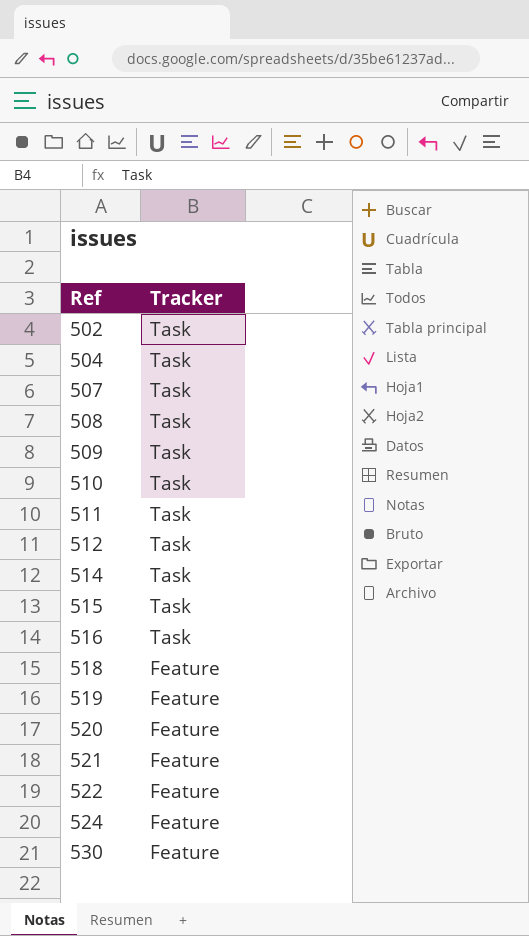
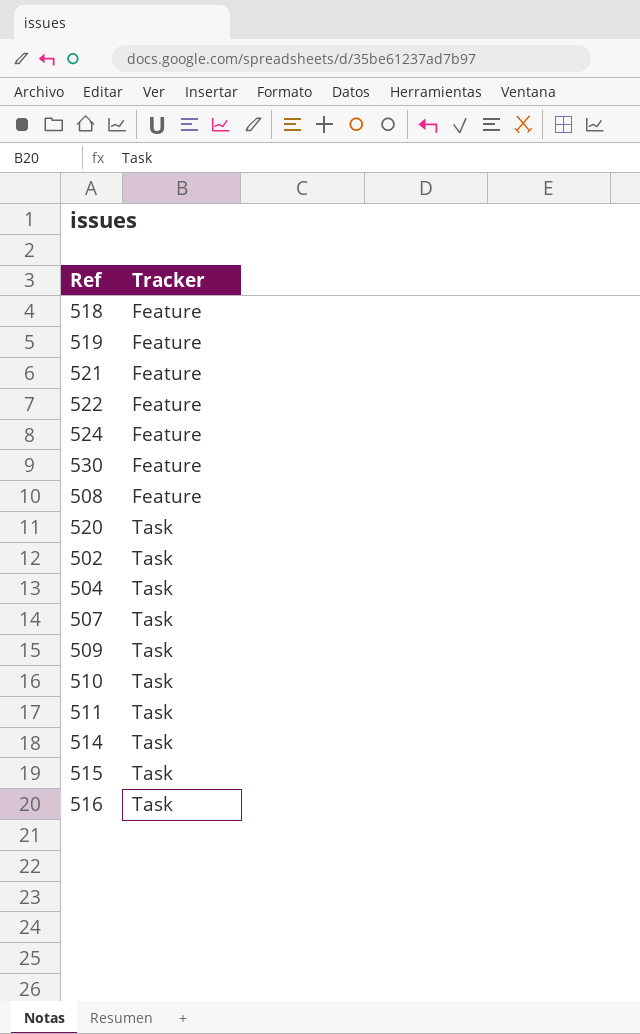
row order: Ref ascending -> Tracker ascending
row 512: Task -> none
508 | Tracker: Task -> Feature
520 | Tracker: Feature -> Task

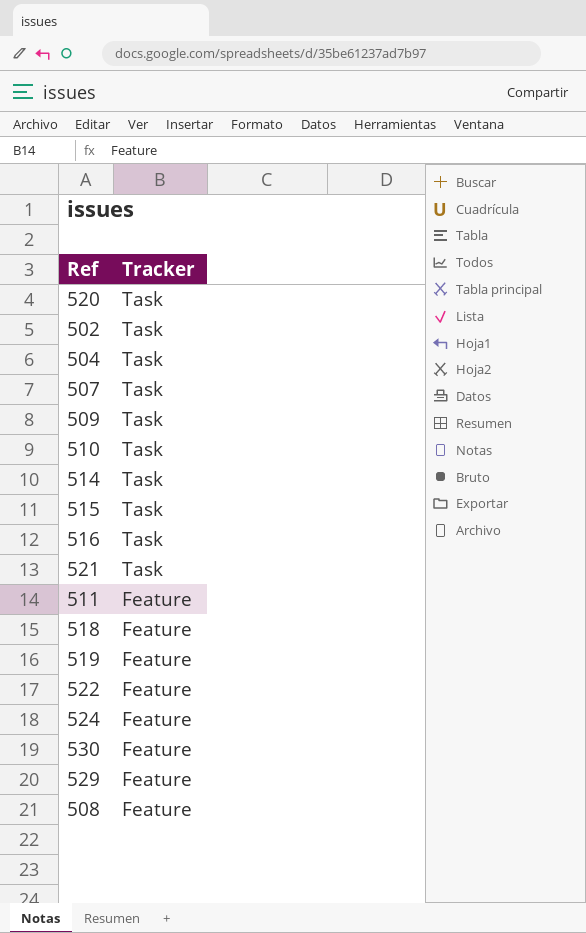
row order: Tracker ascending -> Tracker descending
521 | Tracker: Feature -> Task
511 | Tracker: Task -> Feature
row 529: none -> Feature

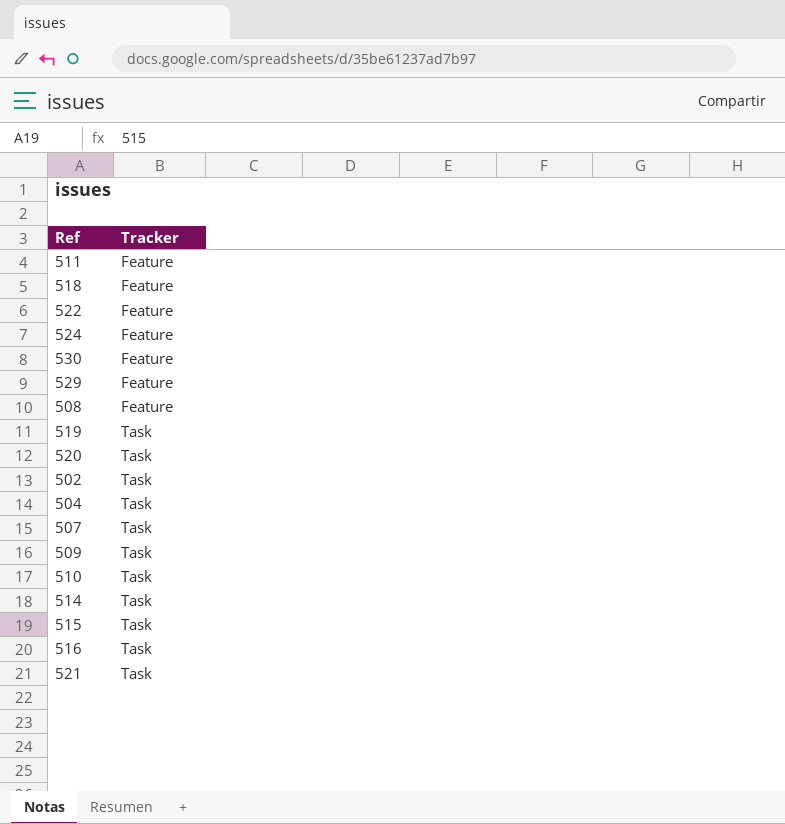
row order: Tracker descending -> Tracker ascending
519 | Tracker: Feature -> Task

